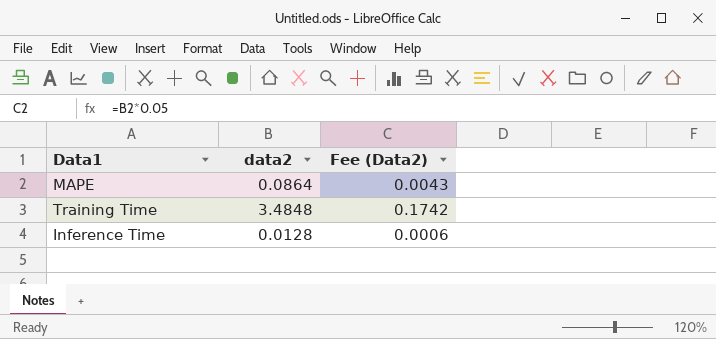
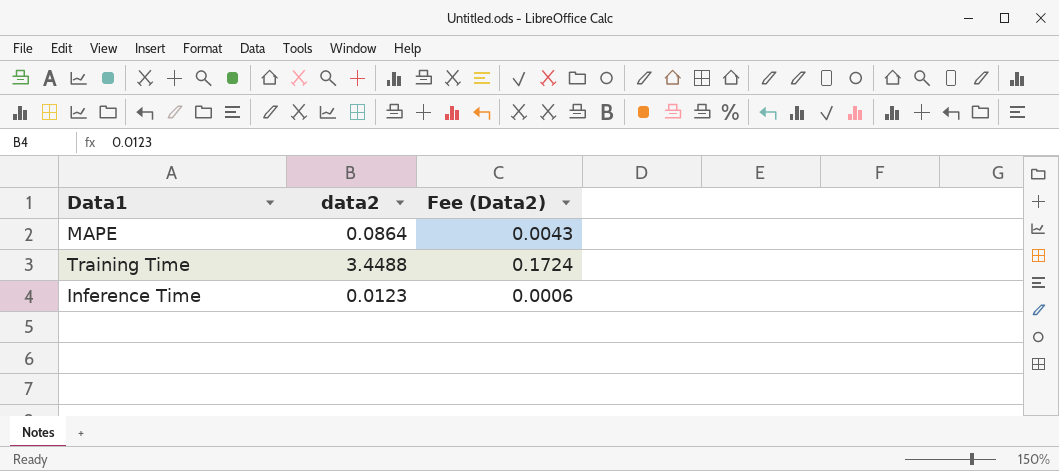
Training Time | data2: 3.4848 -> 3.4488
Training Time | Fee (Data2): 0.1742 -> 0.1724
Inference Time | data2: 0.0128 -> 0.0123

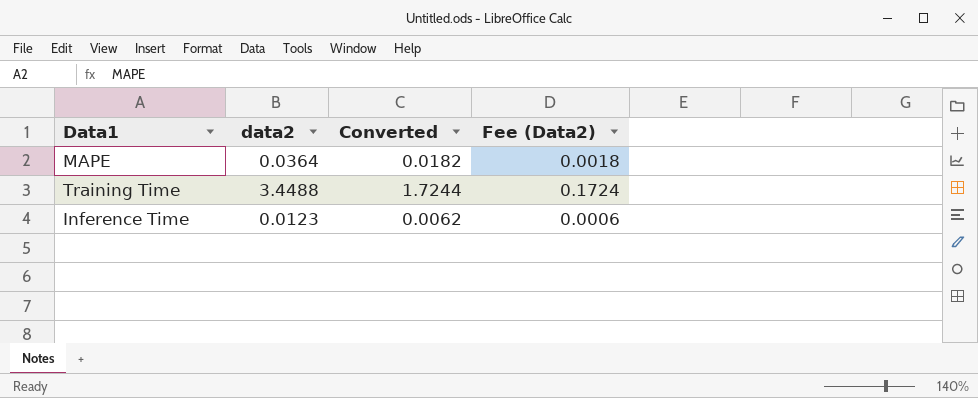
column Converted | formula: none -> [data2] * 0.5
MAPE | data2: 0.0864 -> 0.0364
MAPE | Fee (Data2): 0.0043 -> 0.0018

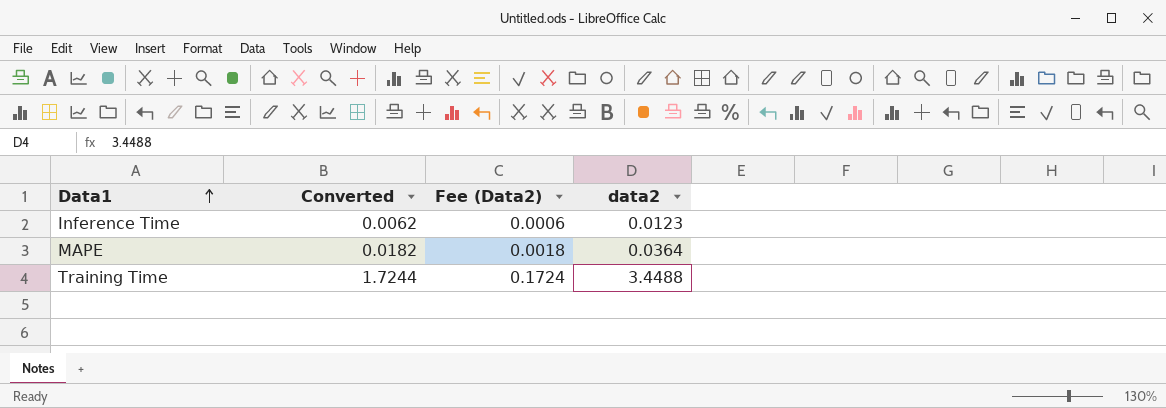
row order: none -> Data1 ascending
column data2 | position: 2 -> 4

